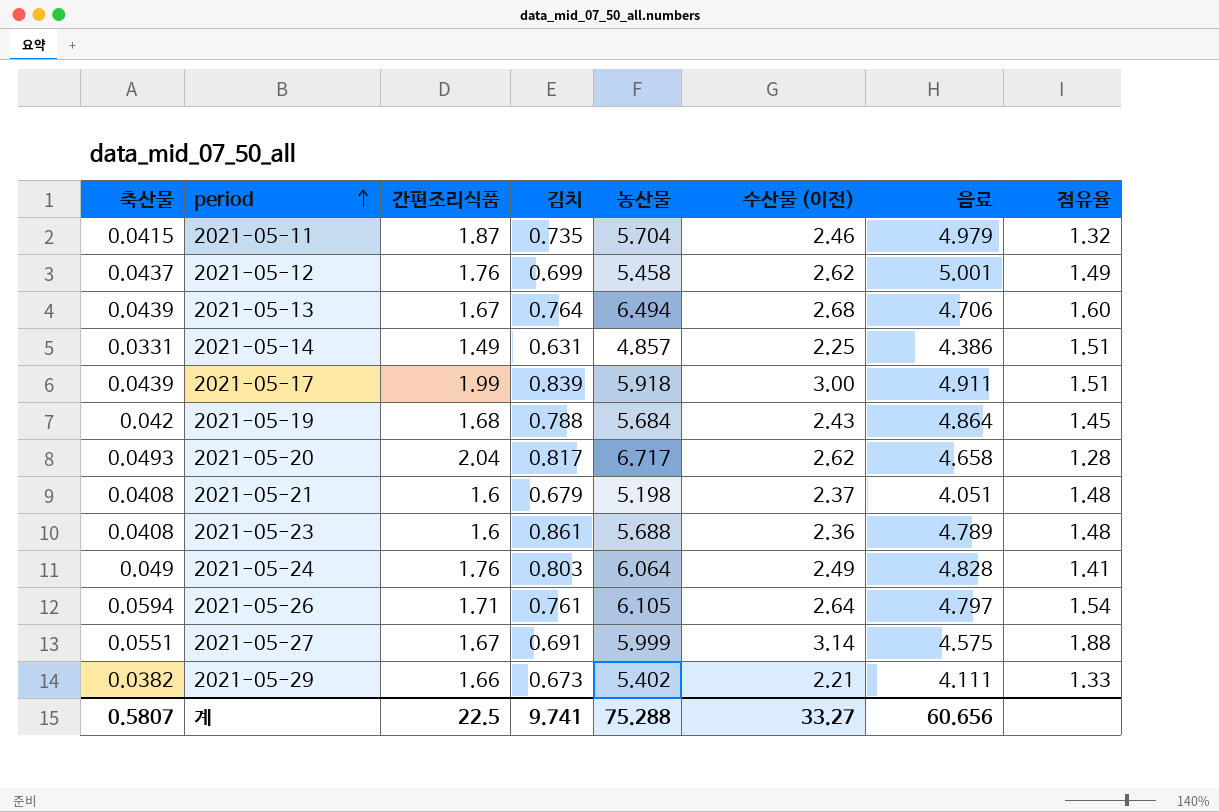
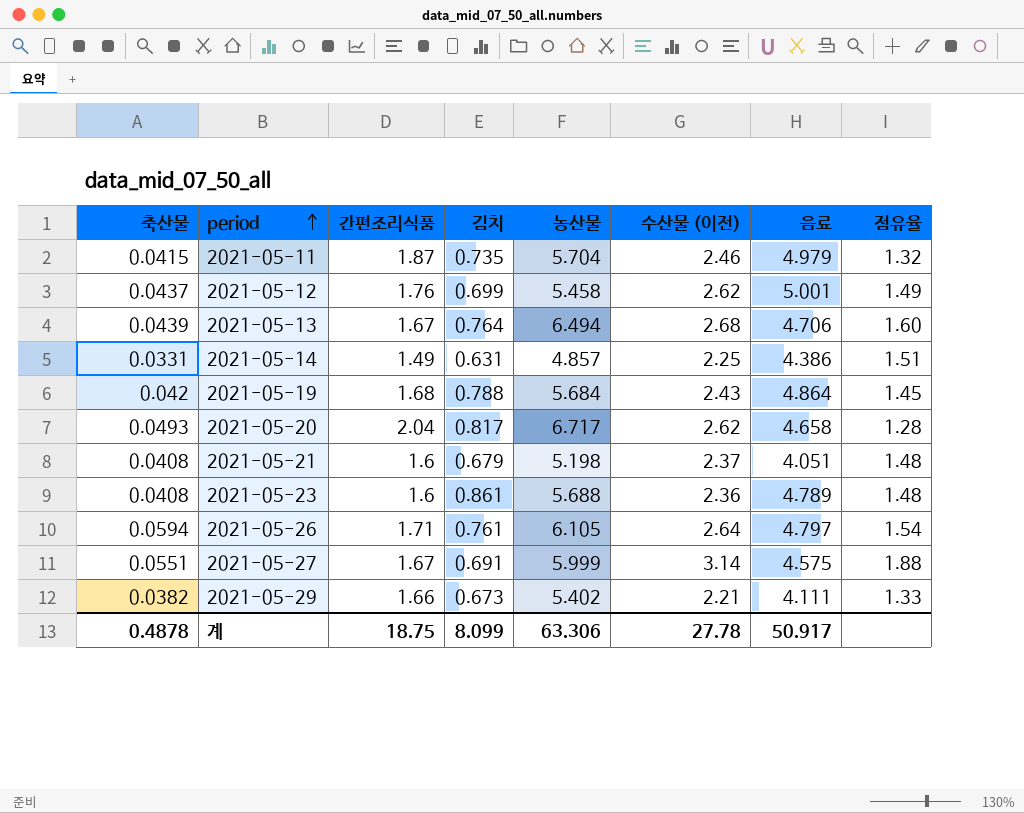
row 2021-05-17: 0.0439 | 1.99 | 0.839 | 5.918 | 3.00 | 4.911 | 1.51 -> none
row 2021-05-24: 0.049 | 1.76 | 0.803 | 6.064 | 2.49 | 4.828 | 1.41 -> none
계 | 축산물: 0.5807 -> 0.4878
계 | 간편조리식품: 22.5 -> 18.75
계 | 김치: 9.741 -> 8.099
계 | 농산물: 75.288 -> 63.306
계 | 수산물 (이전): 33.27 -> 27.78
계 | 음료: 60.656 -> 50.917

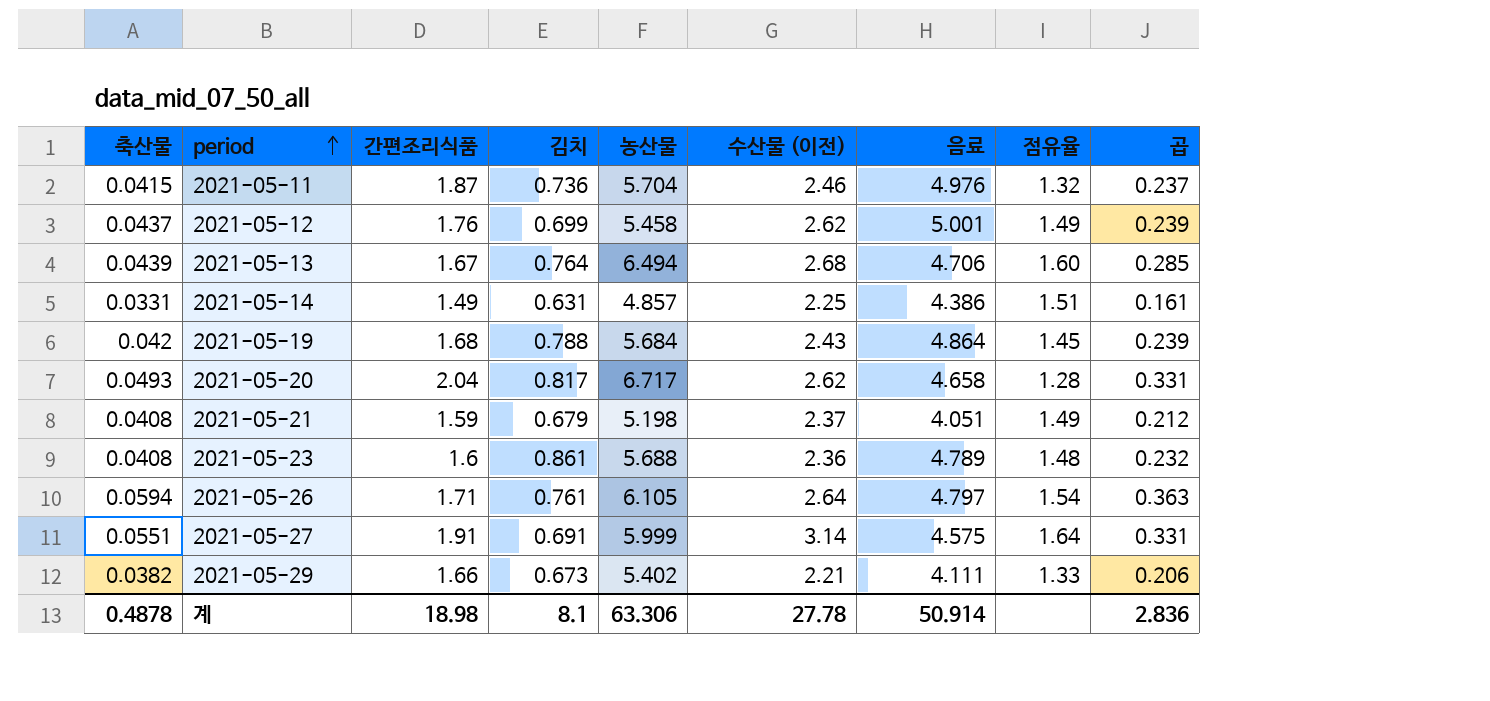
column 곱 | formula: none -> [축산물] * [농산물]
2021-05-11 | 김치: 0.735 -> 0.736
2021-05-11 | 음료: 4.979 -> 4.976
2021-05-21 | 간편조리식품: 1.6 -> 1.59
2021-05-21 | 점유율: 1.48 -> 1.49
2021-05-27 | 간편조리식품: 1.67 -> 1.91
2021-05-27 | 점유율: 1.88 -> 1.64
계 | 간편조리식품: 18.75 -> 18.98
계 | 김치: 8.099 -> 8.1
계 | 음료: 50.917 -> 50.914

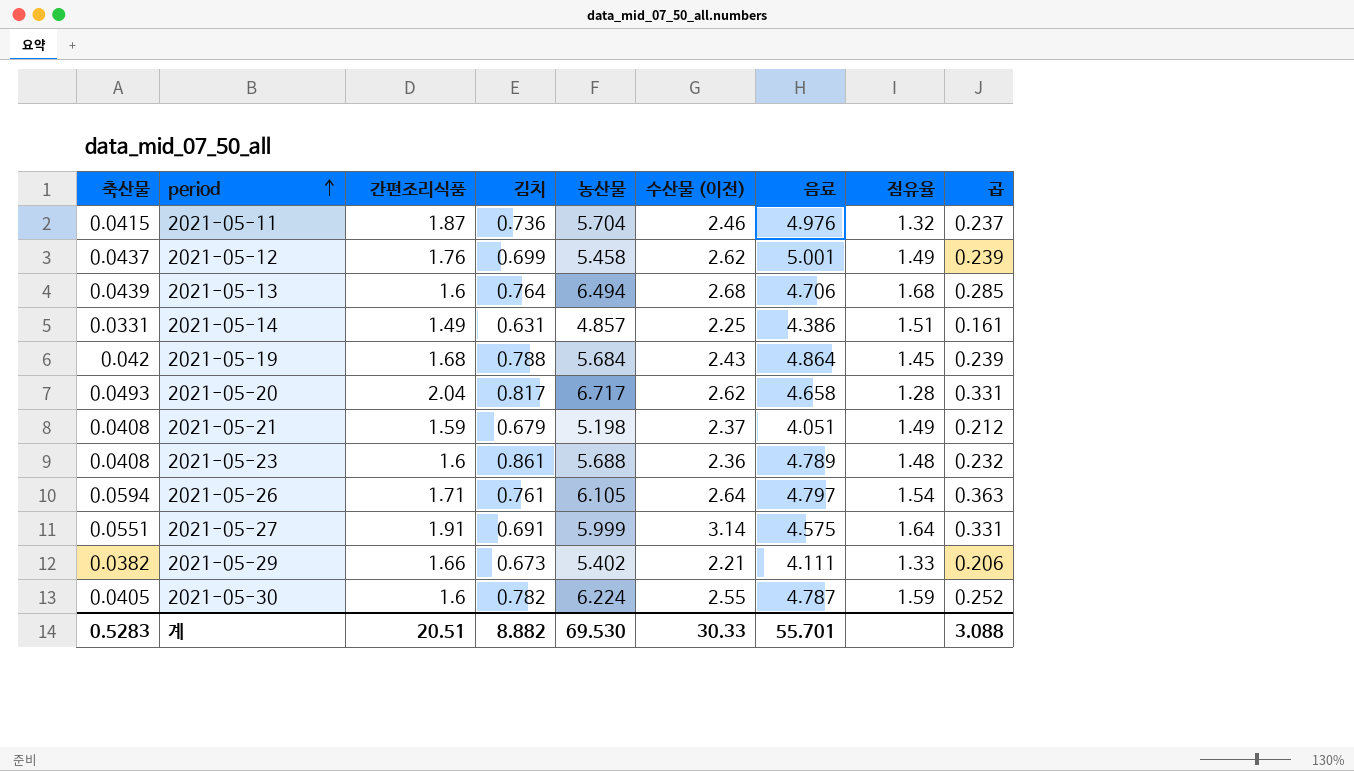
2021-05-13 | 간편조리식품: 1.67 -> 1.6
2021-05-13 | 점유율: 1.60 -> 1.68
row 2021-05-30: none -> 0.0405 | 1.6 | 0.782 | 6.224 | 2.55 | 4.787 | 1.59 | 0.252
계 | 축산물: 0.4878 -> 0.5283
계 | 간편조리식품: 18.98 -> 20.51
계 | 김치: 8.1 -> 8.882
계 | 농산물: 63.306 -> 69.530
계 | 수산물 (이전): 27.78 -> 30.33
계 | 음료: 50.914 -> 55.701
계 | 곱: 2.836 -> 3.088

